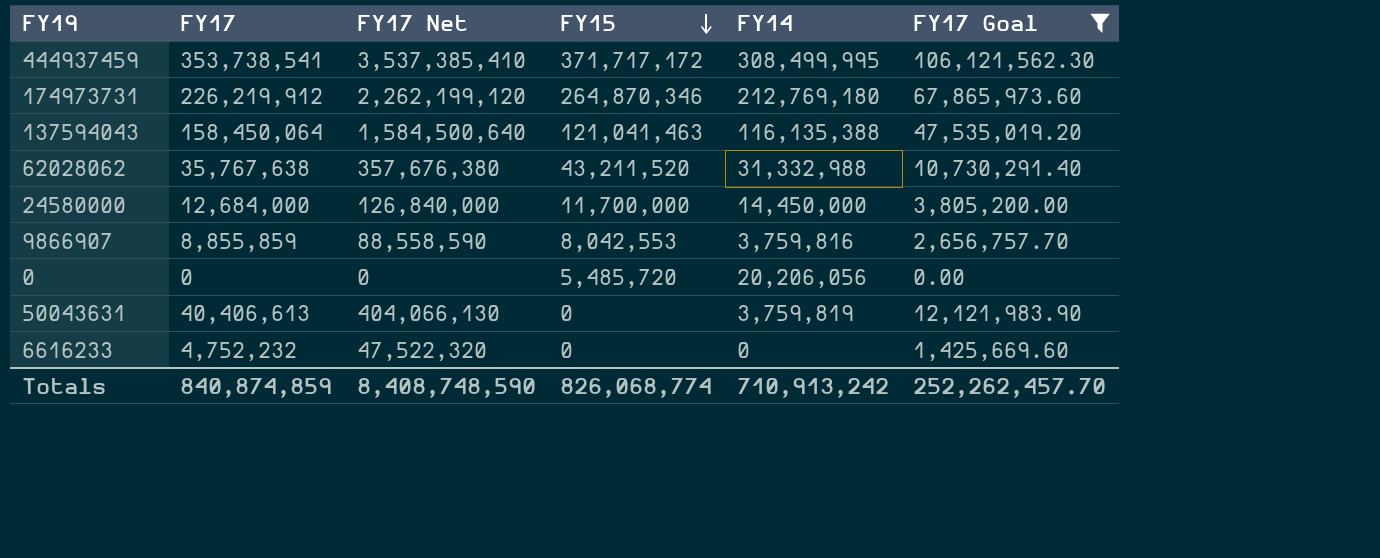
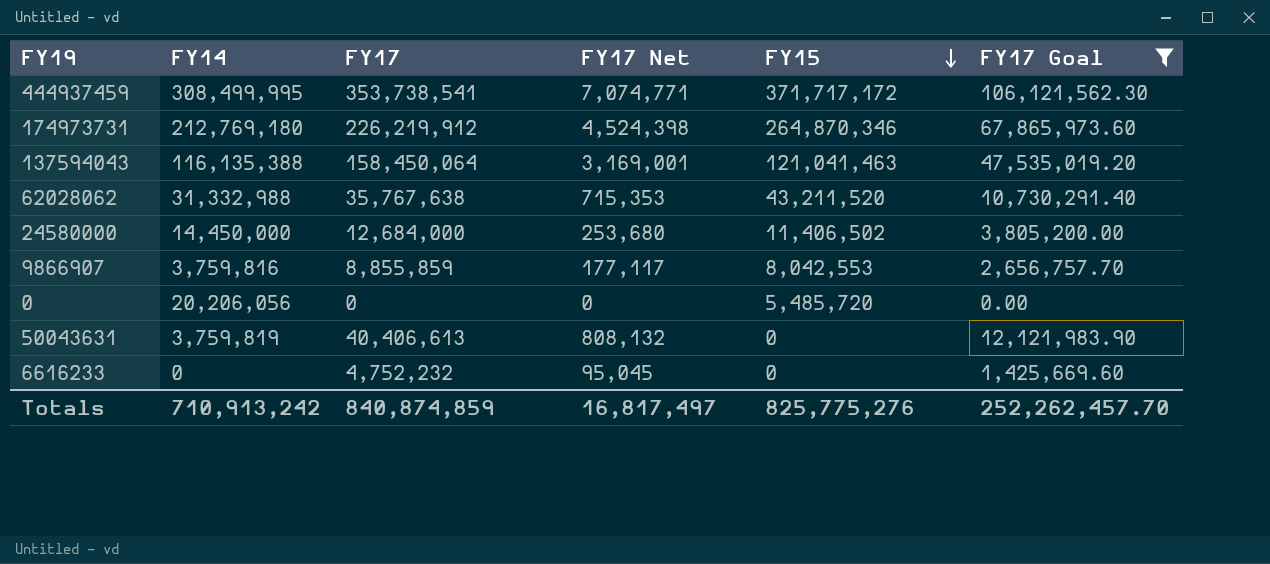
column FY14 | position: 5 -> 2
column FY17 Net | formula: [FY17] * 10 -> [FY17] * 0.02
24580000 | FY15: 11,700,000 -> 11,406,502
Totals | FY17 Net: 8,408,748,590 -> 16,817,497
Totals | FY15: 826,068,774 -> 825,775,276

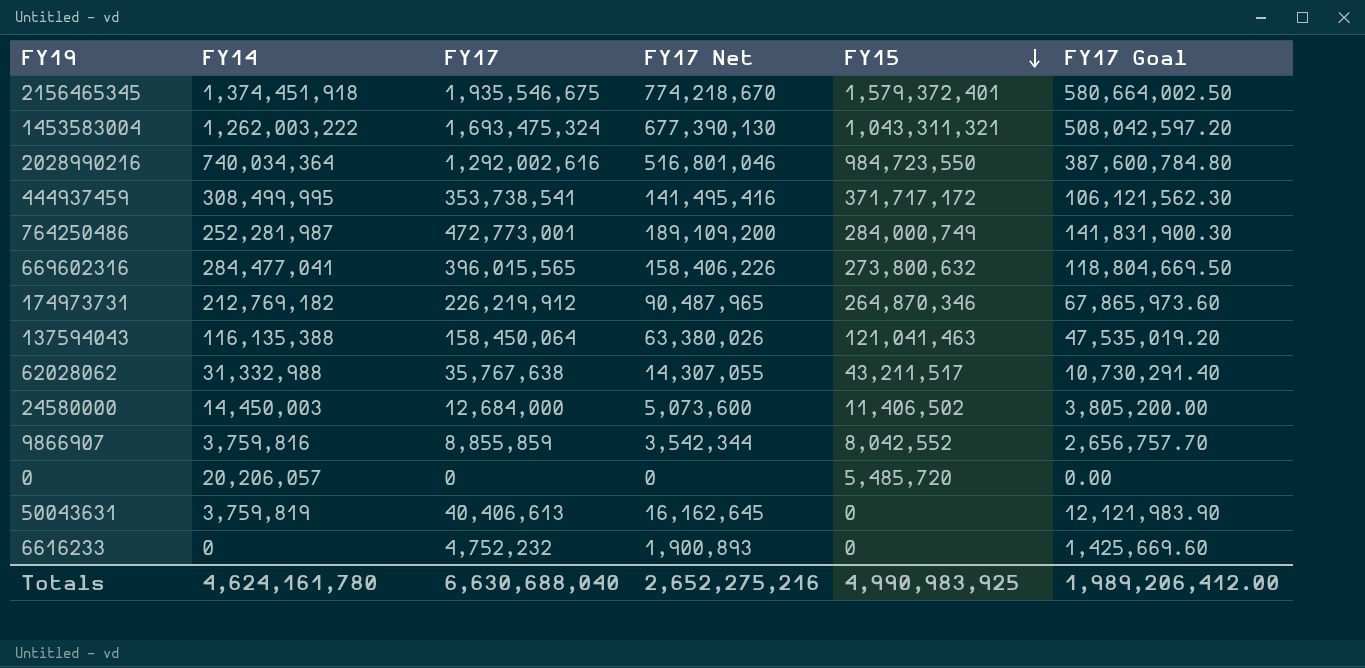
filter: FY17 Goal <= 106,121,562.30 -> none
column FY17 Net | formula: [FY17] * 0.02 -> [FY17] * 0.4
174973731 | FY14: 212,769,180 -> 212,769,182
62028062 | FY15: 43,211,520 -> 43,211,517
24580000 | FY14: 14,450,000 -> 14,450,003
9866907 | FY15: 8,042,553 -> 8,042,552
0 | FY14: 20,206,056 -> 20,206,057
Totals | FY14: 710,913,242 -> 4,624,161,780
Totals | FY17: 840,874,859 -> 6,630,688,040
Totals | FY17 Net: 16,817,497 -> 2,652,275,216
Totals | FY15: 825,775,276 -> 4,990,983,925
Totals | FY17 Goal: 252,262,457.70 -> 1,989,206,412.00

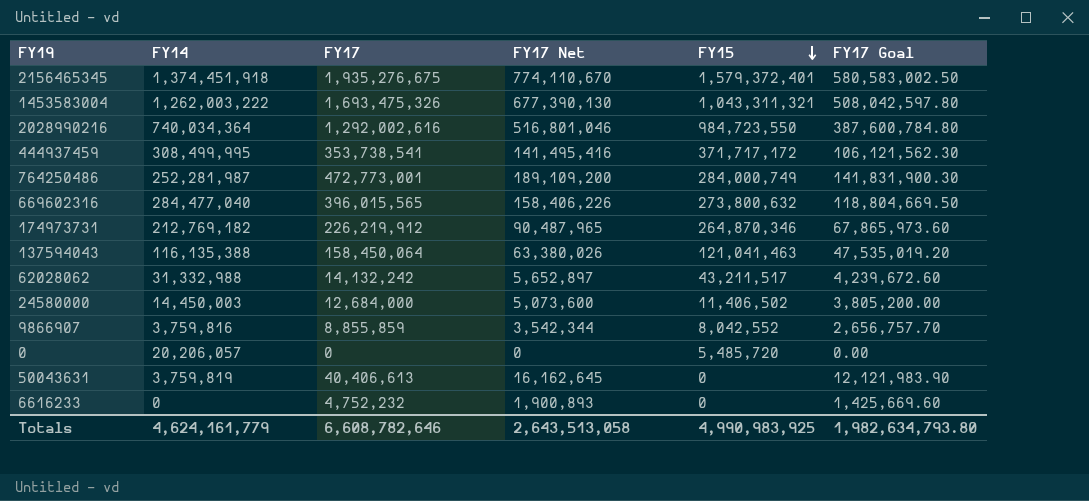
2156465345 | FY17: 1,935,546,675 -> 1,935,276,675
2156465345 | FY17 Net: 774,218,670 -> 774,110,670
2156465345 | FY17 Goal: 580,664,002.50 -> 580,583,002.50
1453583004 | FY17: 1,693,475,324 -> 1,693,475,326
1453583004 | FY17 Goal: 508,042,597.20 -> 508,042,597.80
669602316 | FY14: 284,477,041 -> 284,477,040
62028062 | FY17: 35,767,638 -> 14,132,242
62028062 | FY17 Net: 14,307,055 -> 5,652,897
62028062 | FY17 Goal: 10,730,291.40 -> 4,239,672.60
Totals | FY14: 4,624,161,780 -> 4,624,161,779
Totals | FY17: 6,630,688,040 -> 6,608,782,646
Totals | FY17 Net: 2,652,275,216 -> 2,643,513,058
Totals | FY17 Goal: 1,989,206,412.00 -> 1,982,634,793.80

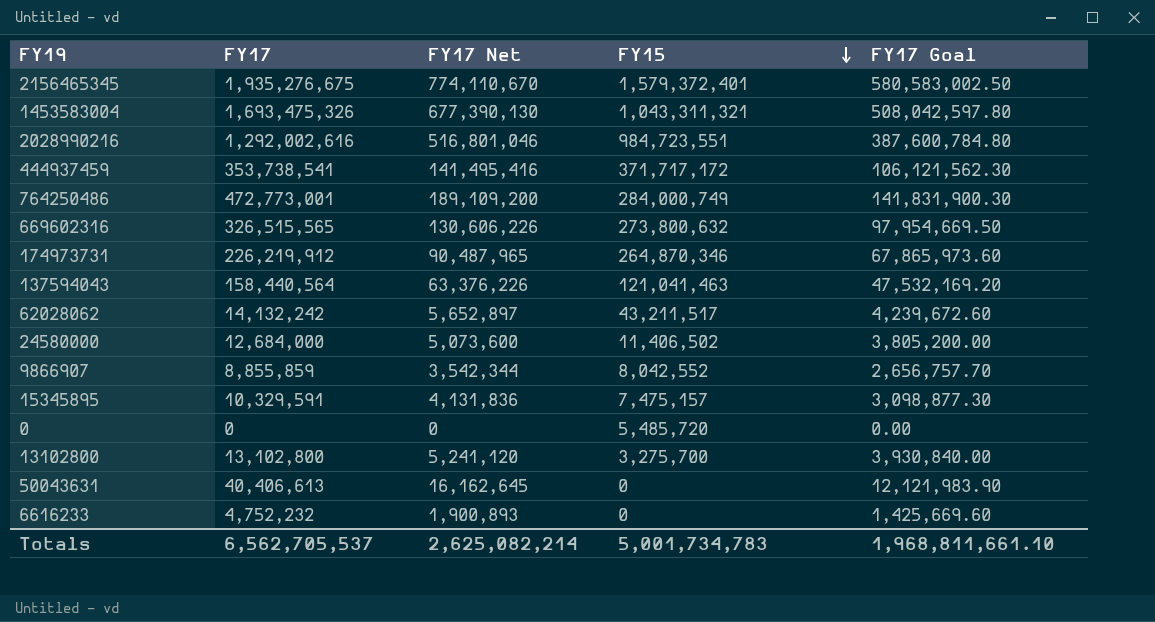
column FY14 | position: 2 -> none
2028990216 | FY15: 984,723,550 -> 984,723,551
669602316 | FY17: 396,015,565 -> 326,515,565
669602316 | FY17 Net: 158,406,226 -> 130,606,226
669602316 | FY17 Goal: 118,804,669.50 -> 97,954,669.50
137594043 | FY17: 158,450,064 -> 158,440,564
137594043 | FY17 Net: 63,380,026 -> 63,376,226
137594043 | FY17 Goal: 47,535,019.20 -> 47,532,169.20
row 15345895: none -> 10,329,591 | 4,131,836 | 7,475,157 | 3,098,877.30
row 13102800: none -> 13,102,800 | 5,241,120 | 3,275,700 | 3,930,840.00
Totals | FY17: 6,608,782,646 -> 6,562,705,537
Totals | FY17 Net: 2,643,513,058 -> 2,625,082,214
Totals | FY15: 4,990,983,925 -> 5,001,734,783
Totals | FY17 Goal: 1,982,634,793.80 -> 1,968,811,661.10

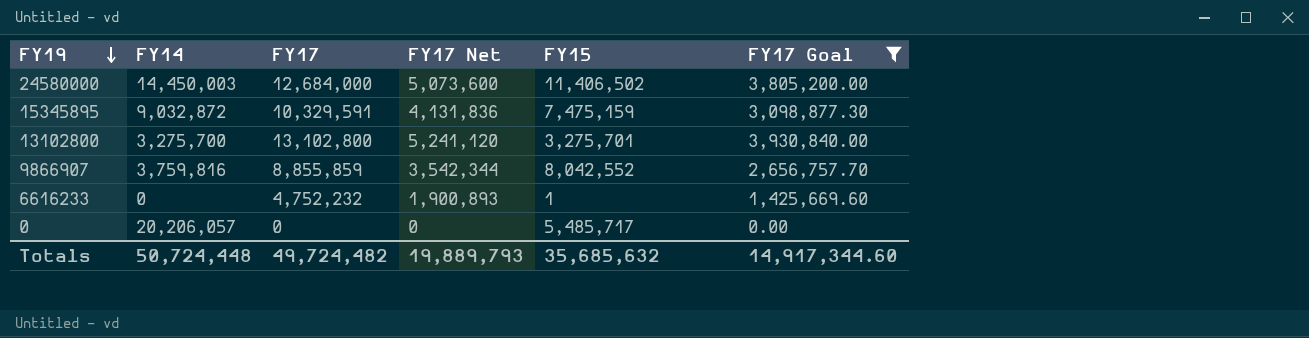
filter: none -> FY17 Goal <= 3,930,840.00
row order: FY15 descending -> FY19 descending
column FY14 | position: none -> 2
15345895 | FY15: 7,475,157 -> 7,475,159
13102800 | FY15: 3,275,700 -> 3,275,701
6616233 | FY15: 0 -> 1
0 | FY15: 5,485,720 -> 5,485,717
Totals | FY17: 6,562,705,537 -> 49,724,482
Totals | FY17 Net: 2,625,082,214 -> 19,889,793
Totals | FY15: 5,001,734,783 -> 35,685,632
Totals | FY17 Goal: 1,968,811,661.10 -> 14,917,344.60

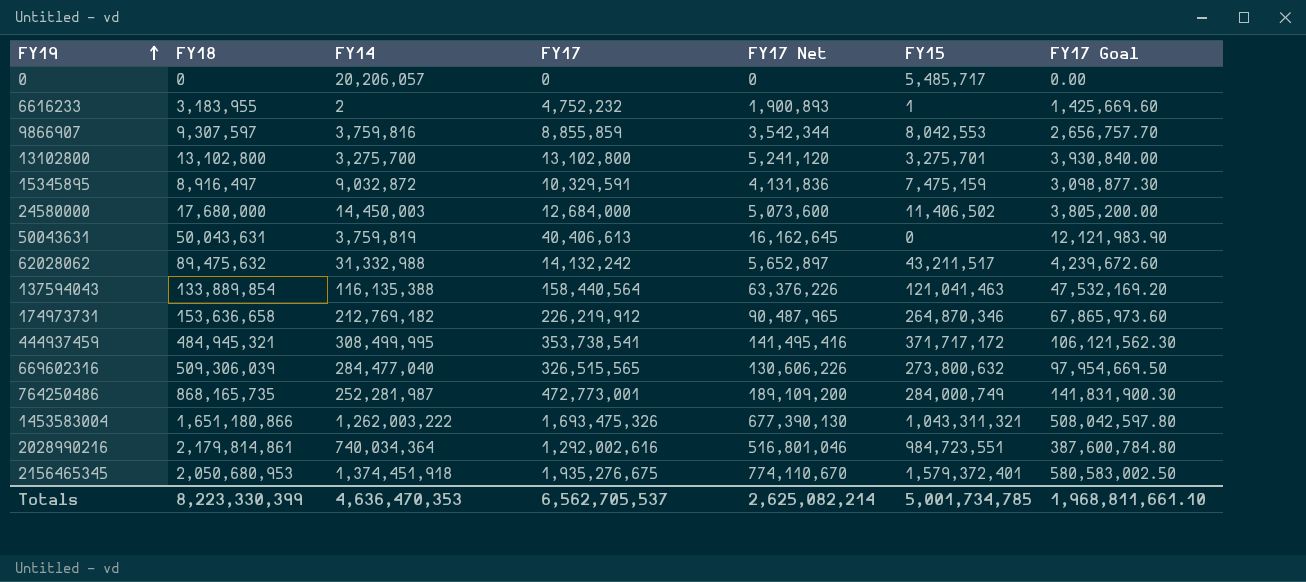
filter: FY17 Goal <= 3,930,840.00 -> none
row order: FY19 descending -> FY19 ascending
column FY18 | position: none -> 2
6616233 | FY14: 0 -> 2
9866907 | FY15: 8,042,552 -> 8,042,553
Totals | FY14: 50,724,448 -> 4,636,470,353
Totals | FY17: 49,724,482 -> 6,562,705,537
Totals | FY17 Net: 19,889,793 -> 2,625,082,214
Totals | FY15: 35,685,632 -> 5,001,734,785
Totals | FY17 Goal: 14,917,344.60 -> 1,968,811,661.10

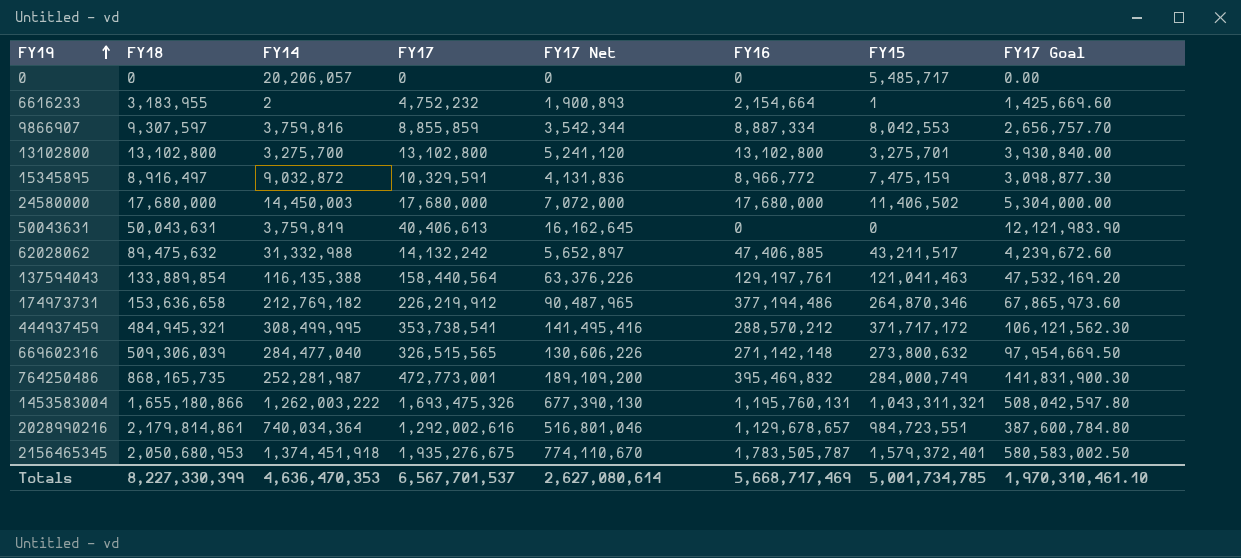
column FY16 | position: none -> 6
24580000 | FY17: 12,684,000 -> 17,680,000
24580000 | FY17 Net: 5,073,600 -> 7,072,000
24580000 | FY17 Goal: 3,805,200.00 -> 5,304,000.00
1453583004 | FY18: 1,651,180,866 -> 1,655,180,866
Totals | FY18: 8,223,330,399 -> 8,227,330,399
Totals | FY17: 6,562,705,537 -> 6,567,701,537
Totals | FY17 Net: 2,625,082,214 -> 2,627,080,614
Totals | FY17 Goal: 1,968,811,661.10 -> 1,970,310,461.10

